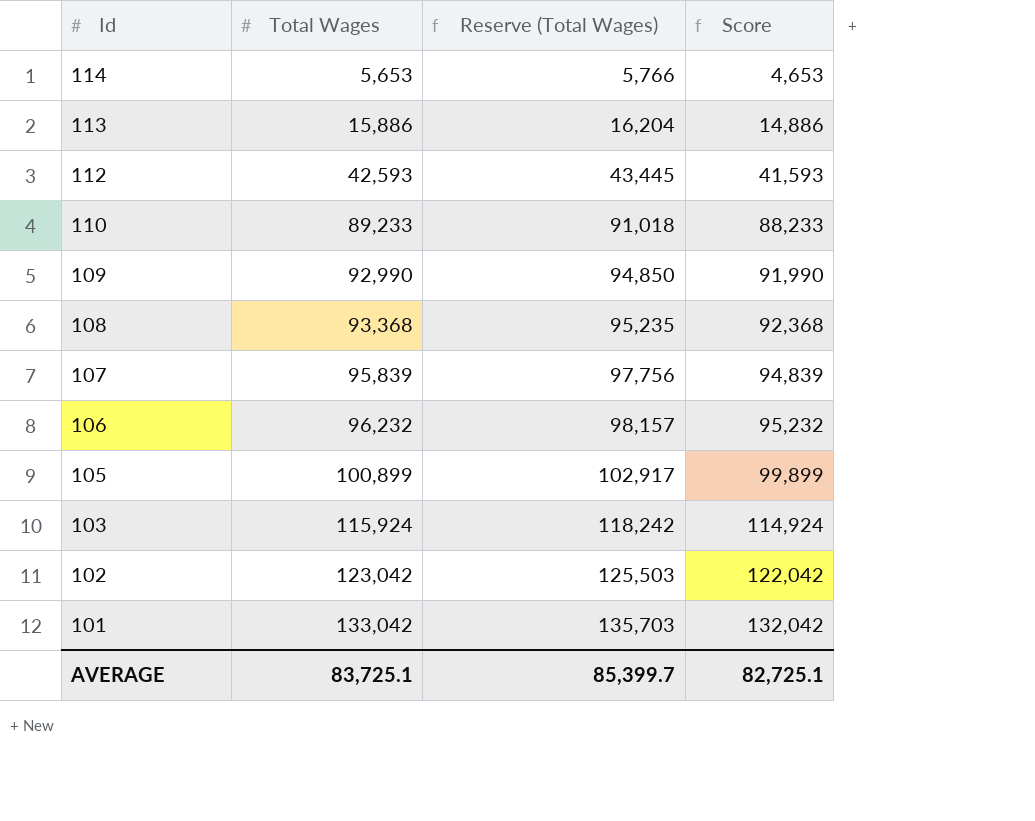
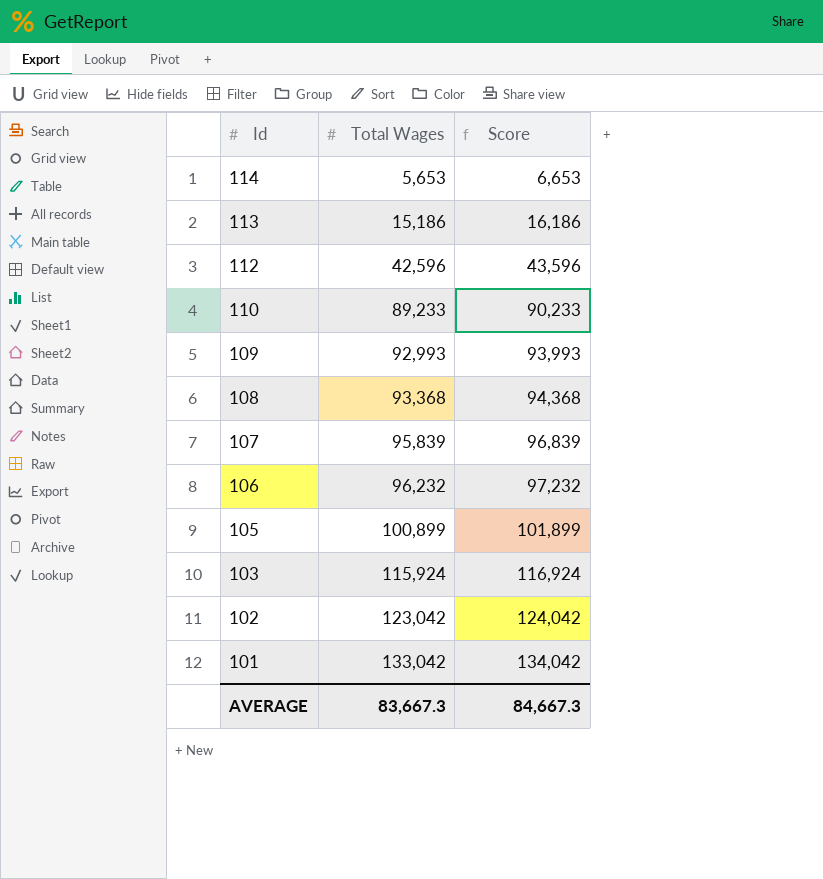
column Reserve (Total Wages) | formula: [Total Wages] * 1.02 -> none
column Score | formula: [Total Wages] - 1000 -> [Total Wages] + 1000
113 | Total Wages: 15,886 -> 15,186
112 | Total Wages: 42,593 -> 42,596
109 | Total Wages: 92,990 -> 92,993
AVERAGE | Total Wages: 83,725.1 -> 83,667.3
AVERAGE | Score: 82,725.1 -> 84,667.3

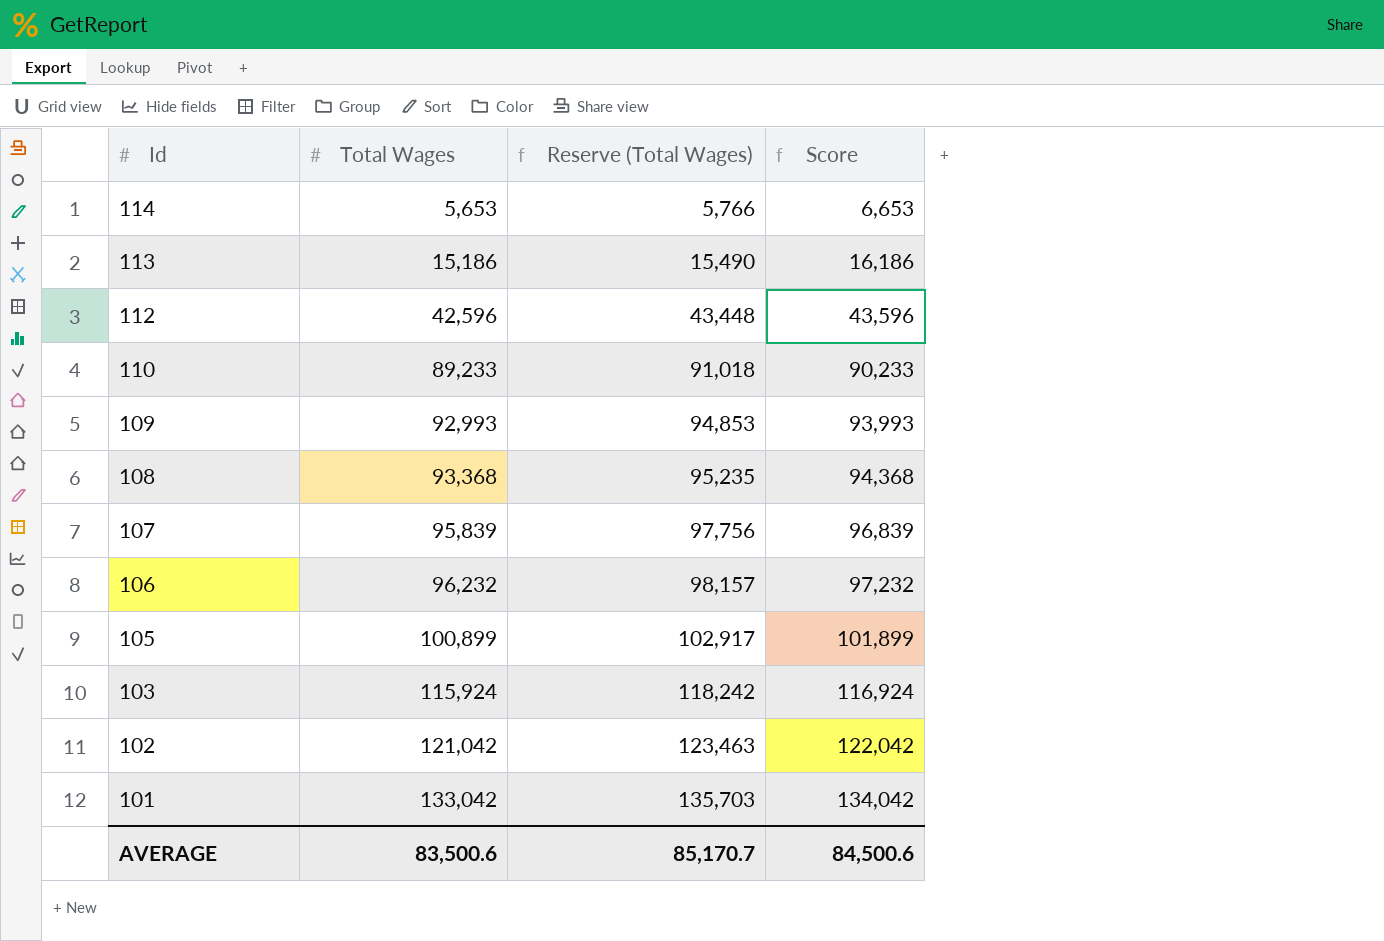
column Reserve (Total Wages) | formula: none -> [Total Wages] * 1.02
102 | Total Wages: 123,042 -> 121,042
102 | Score: 124,042 -> 122,042
AVERAGE | Total Wages: 83,667.3 -> 83,500.6
AVERAGE | Score: 84,667.3 -> 84,500.6

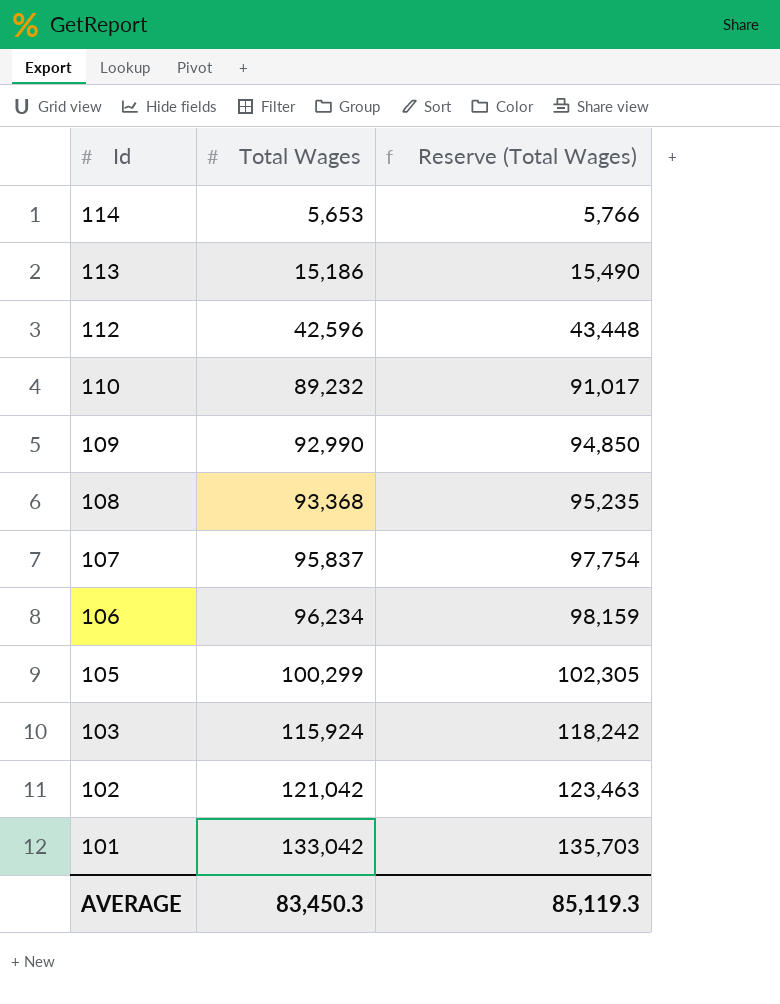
column Score | formula: [Total Wages] + 1000 -> none
110 | Total Wages: 89,233 -> 89,232
110 | Reserve (Total Wages): 91,018 -> 91,017
109 | Total Wages: 92,993 -> 92,990
109 | Reserve (Total Wages): 94,853 -> 94,850
107 | Total Wages: 95,839 -> 95,837
107 | Reserve (Total Wages): 97,756 -> 97,754
106 | Total Wages: 96,232 -> 96,234
106 | Reserve (Total Wages): 98,157 -> 98,159
105 | Total Wages: 100,899 -> 100,299
105 | Reserve (Total Wages): 102,917 -> 102,305
AVERAGE | Total Wages: 83,500.6 -> 83,450.3
AVERAGE | Reserve (Total Wages): 85,170.7 -> 85,119.3

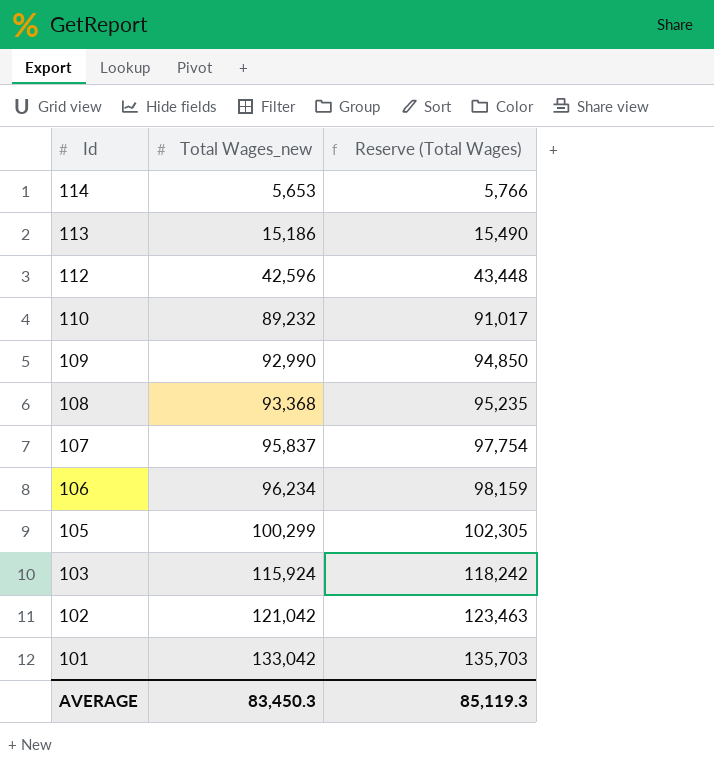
column name: Total Wages -> Total Wages_new

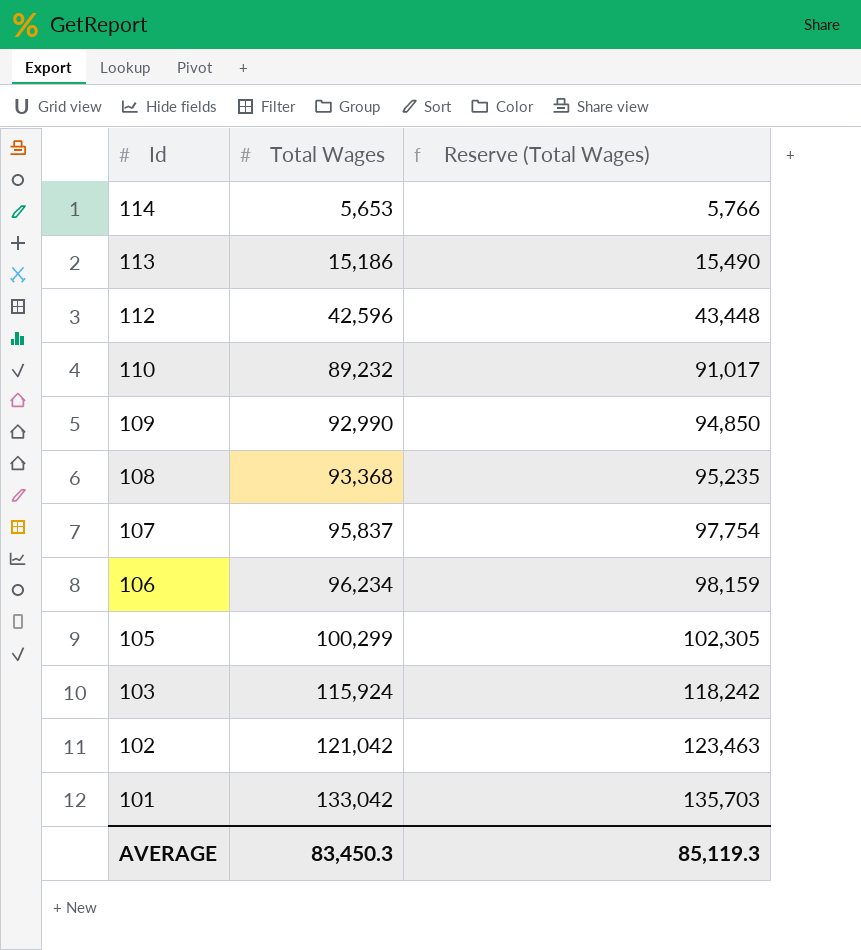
column name: Total Wages_new -> Total Wages

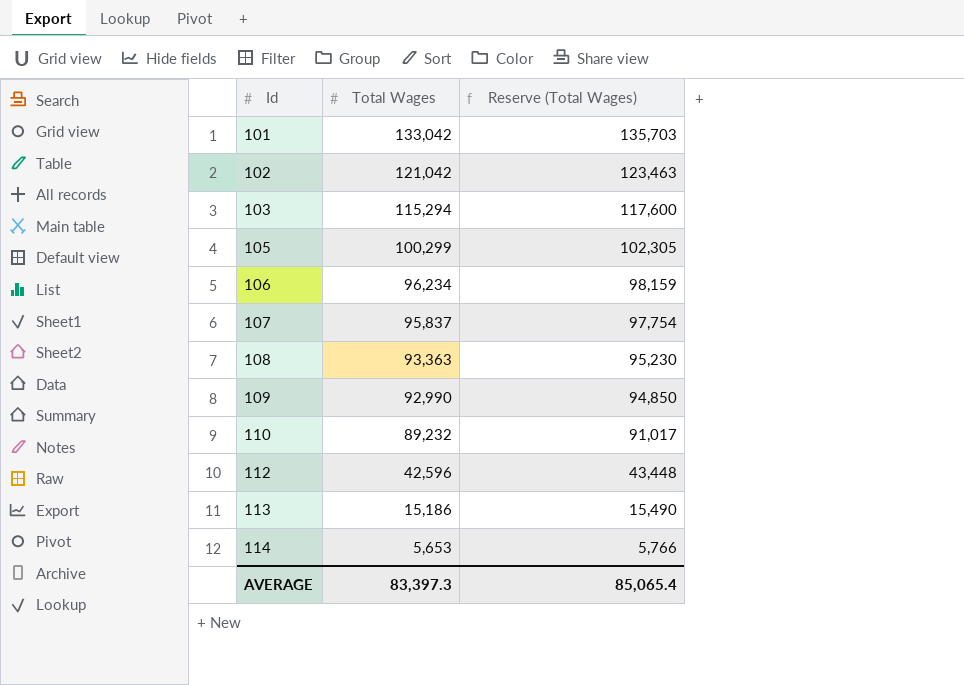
row order: Id descending -> Id ascending
103 | Total Wages: 115,924 -> 115,294
103 | Reserve (Total Wages): 118,242 -> 117,600
108 | Total Wages: 93,368 -> 93,363
108 | Reserve (Total Wages): 95,235 -> 95,230
AVERAGE | Total Wages: 83,450.3 -> 83,397.3
AVERAGE | Reserve (Total Wages): 85,119.3 -> 85,065.4

